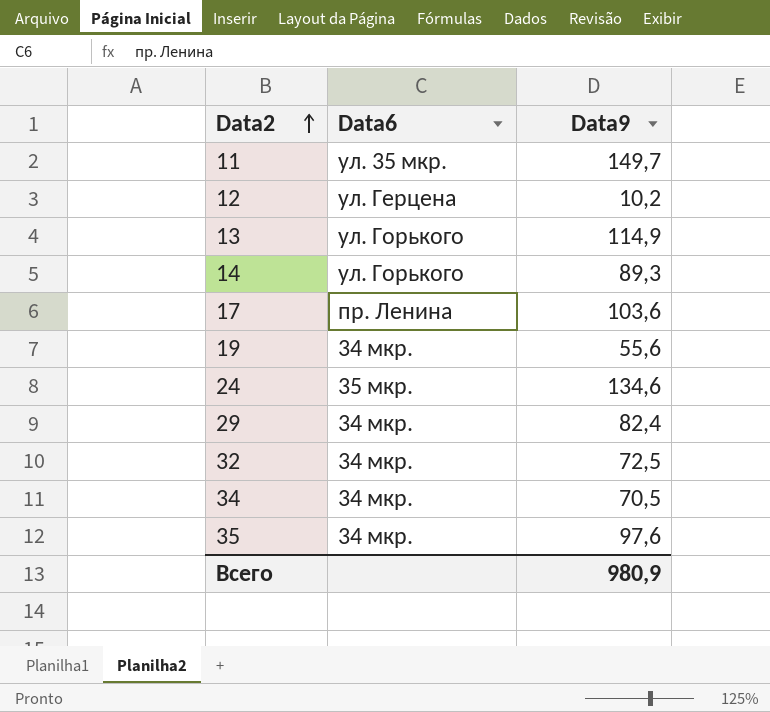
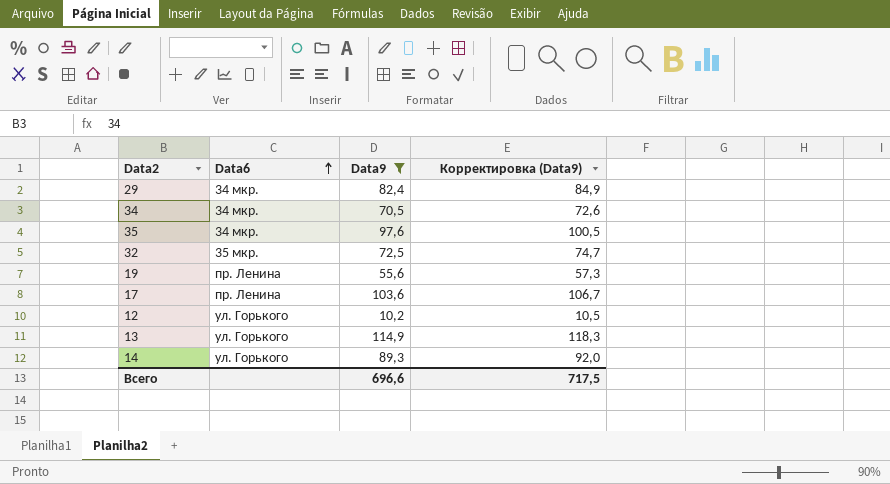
filter: none -> Data9 <= 114,9
row order: Data2 ascending -> Data6 ascending
column Корректировка (Data9) | formula: none -> [Data9] * 1,03
32 | Data6: 34 мкр. -> 35 мкр.
19 | Data6: 34 мкр. -> пр. Ленина
12 | Data6: ул. Герцена -> ул. Горького
Всего | Data9: 980,9 -> 696,6

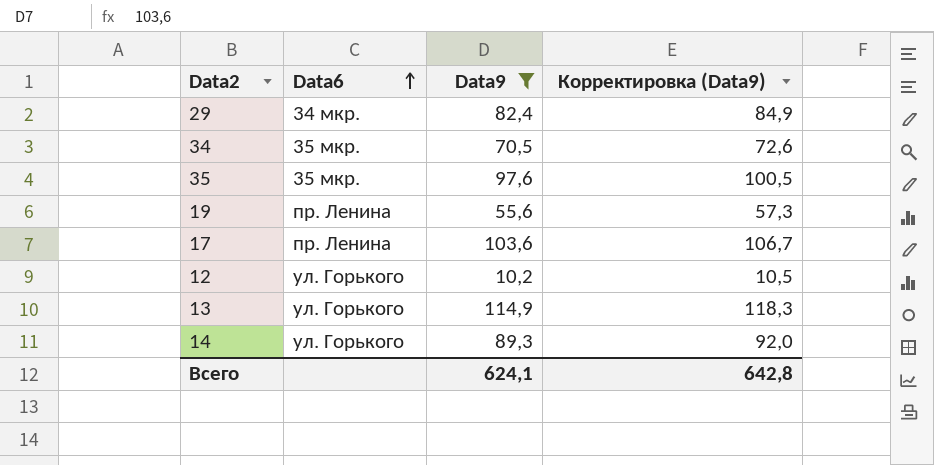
row 32: 35 мкр. | 72,5 | 74,7 -> none
34 | Data6: 34 мкр. -> 35 мкр.
35 | Data6: 34 мкр. -> 35 мкр.
Всего | Data9: 696,6 -> 624,1
Всего | Корректировка (Data9): 717,5 -> 642,8

